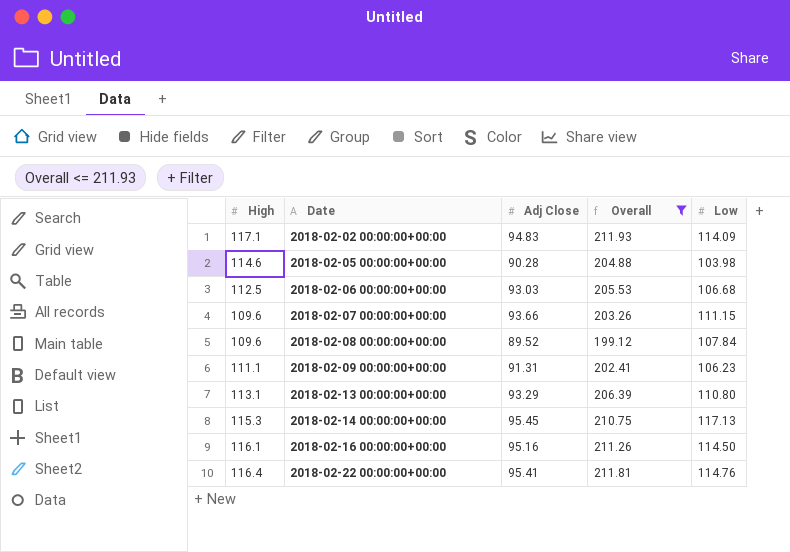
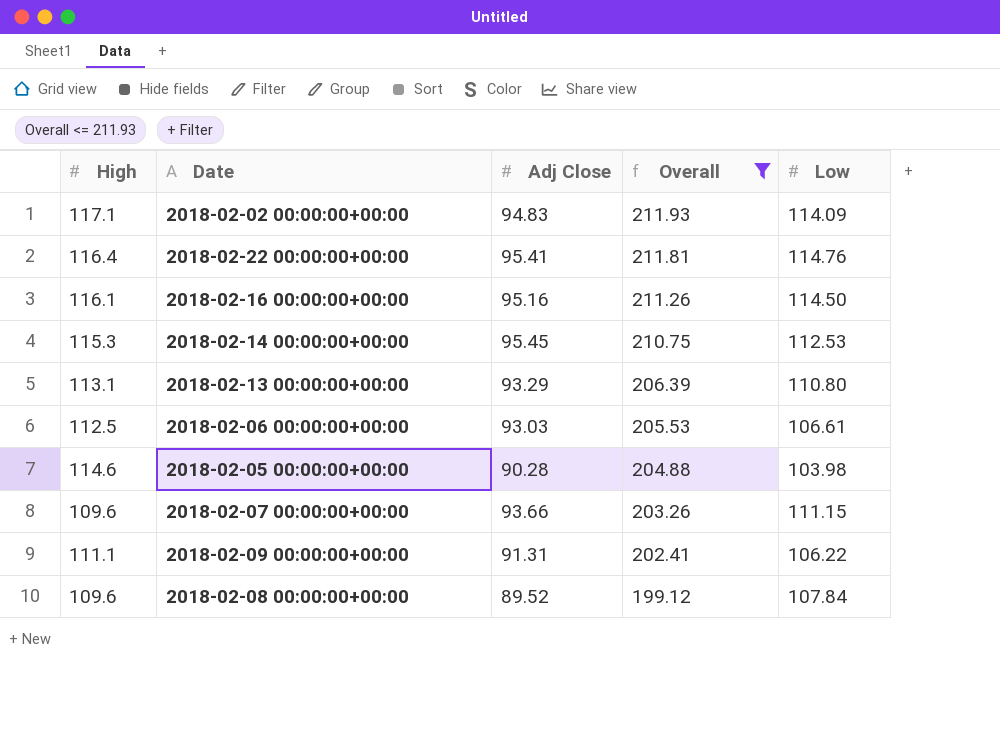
row order: Date ascending -> Overall descending
2018-02-14 00:00:00+00:00 | Low: 117.13 -> 112.53
2018-02-06 00:00:00+00:00 | Low: 106.68 -> 106.61
2018-02-09 00:00:00+00:00 | Low: 106.23 -> 106.22

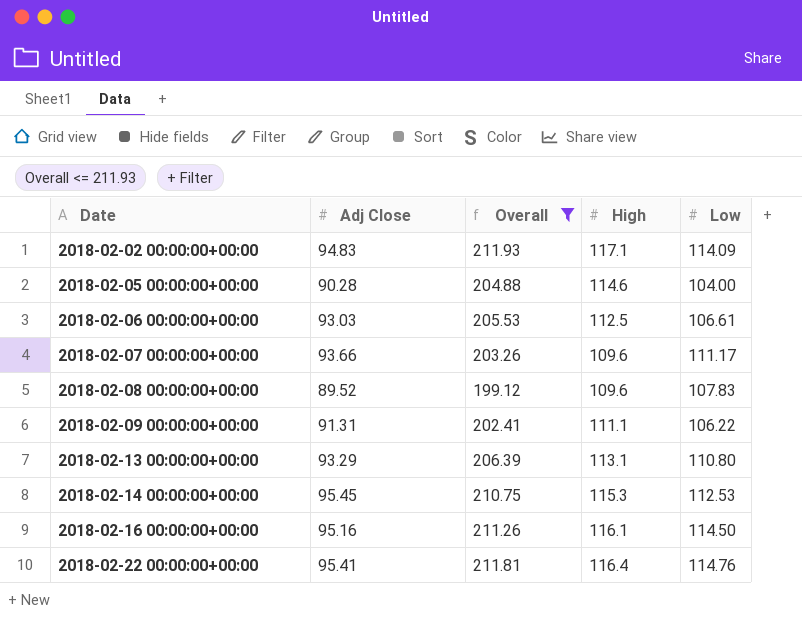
row order: Overall descending -> Date ascending
column High | position: 1 -> 4
2018-02-05 00:00:00+00:00 | Low: 103.98 -> 104.00
2018-02-07 00:00:00+00:00 | Low: 111.15 -> 111.17
2018-02-08 00:00:00+00:00 | Low: 107.84 -> 107.83

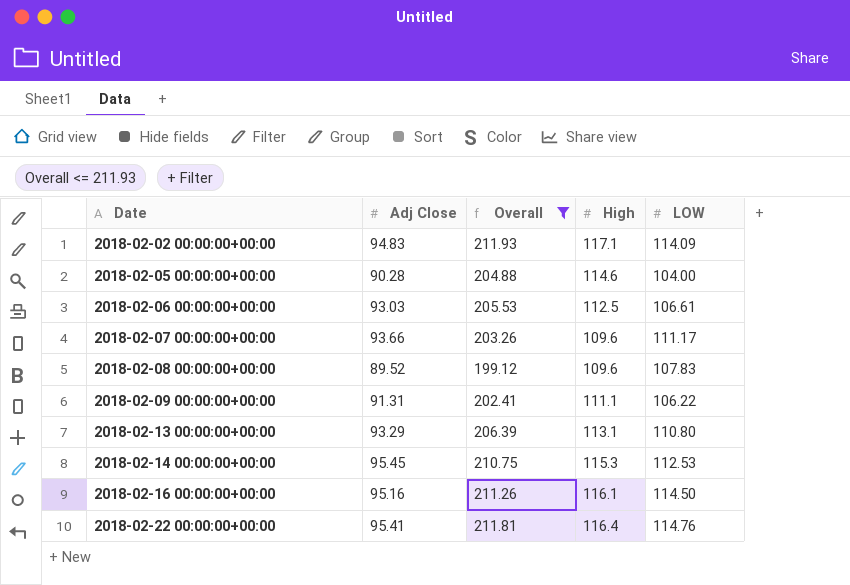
column name: Low -> LOW

